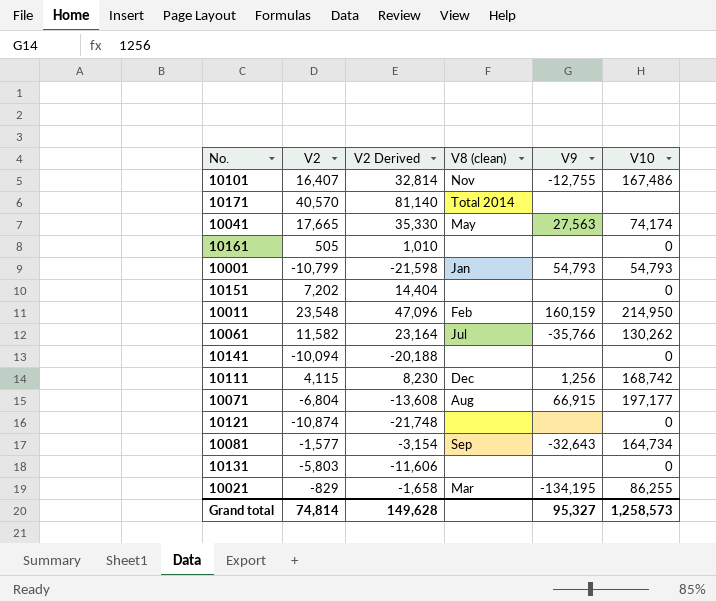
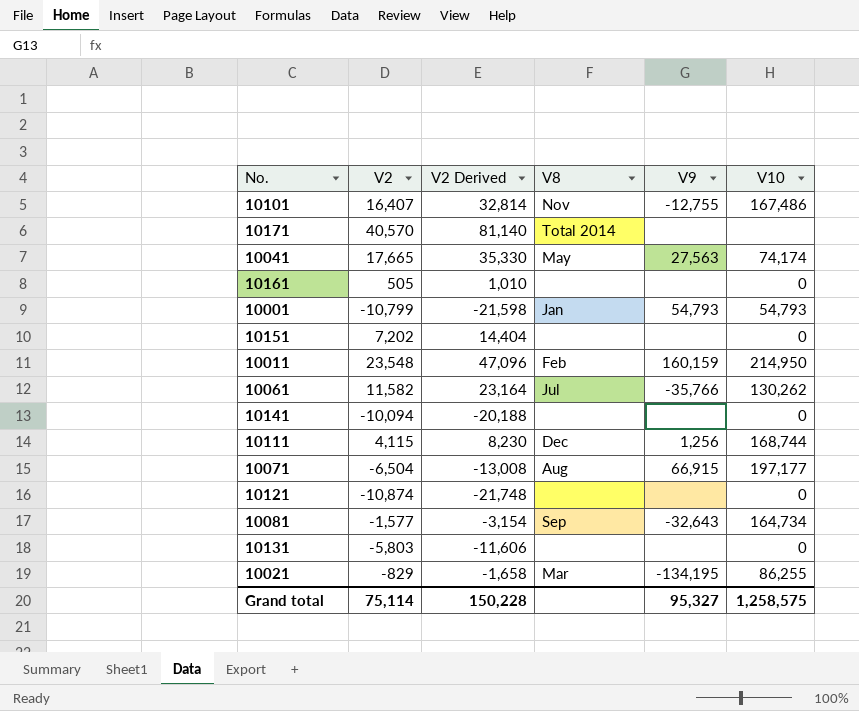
column name: V8 (clean) -> V8
10111 | V10: 168,742 -> 168,744
10071 | V2: -6,804 -> -6,504
10071 | V2 Derived: -13,608 -> -13,008
Grand total | V2: 74,814 -> 75,114
Grand total | V2 Derived: 149,628 -> 150,228
Grand total | V10: 1,258,573 -> 1,258,575

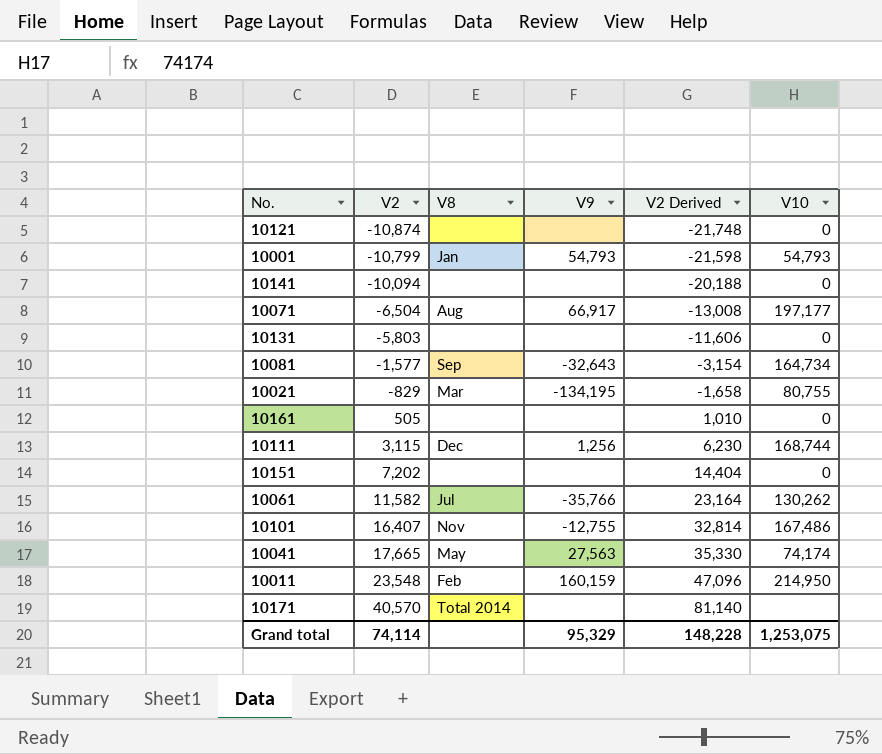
row order: none -> V2 ascending
column V2 Derived | position: 3 -> 5
10071 | V9: 66,915 -> 66,917
10021 | V10: 86,255 -> 80,755
10111 | V2: 4,115 -> 3,115
10111 | V2 Derived: 8,230 -> 6,230
Grand total | V2: 75,114 -> 74,114
Grand total | V9: 95,327 -> 95,329
Grand total | V2 Derived: 150,228 -> 148,228
Grand total | V10: 1,258,575 -> 1,253,075

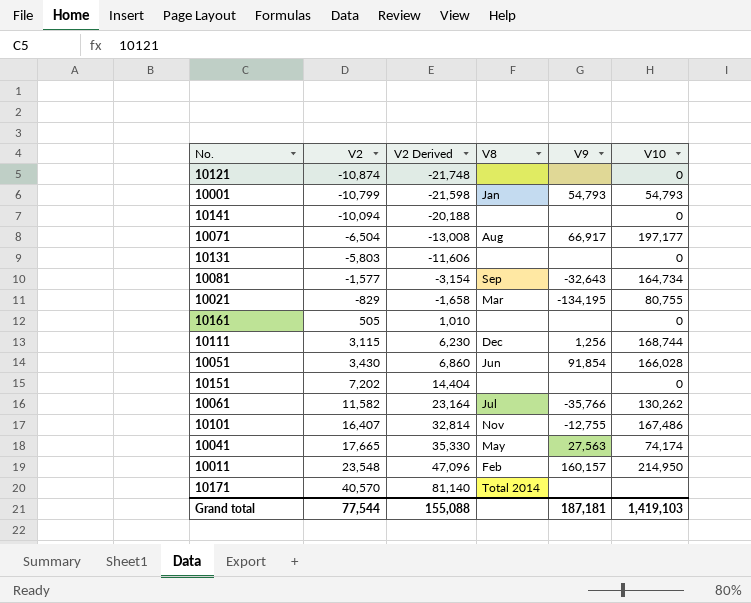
column V2 Derived | position: 5 -> 3
row 10051: none -> 3,430 | 6,860 | Jun | 91,854 | 166,028
10011 | V9: 160,159 -> 160,157
Grand total | V2: 74,114 -> 77,544
Grand total | V2 Derived: 148,228 -> 155,088
Grand total | V9: 95,329 -> 187,181
Grand total | V10: 1,253,075 -> 1,419,103

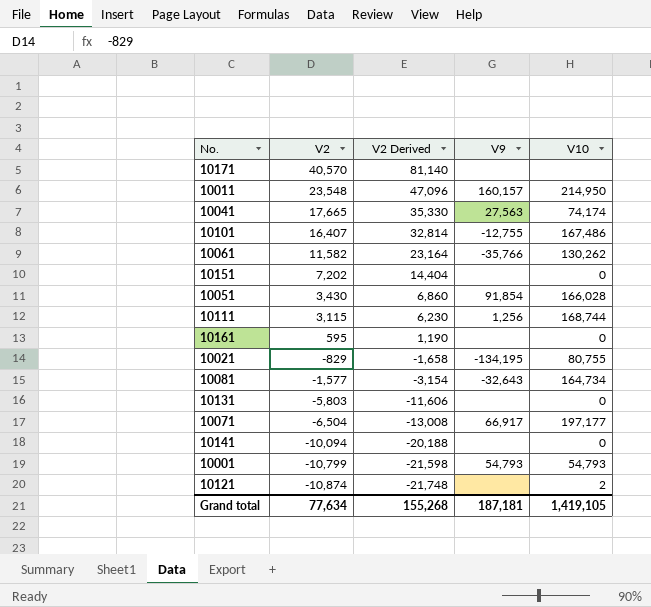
row order: V2 ascending -> V2 descending
column V8 | position: 4 -> none
10161 | V2: 505 -> 595
10161 | V2 Derived: 1,010 -> 1,190
10121 | V10: 0 -> 2
Grand total | V2: 77,544 -> 77,634
Grand total | V2 Derived: 155,088 -> 155,268
Grand total | V10: 1,419,103 -> 1,419,105

